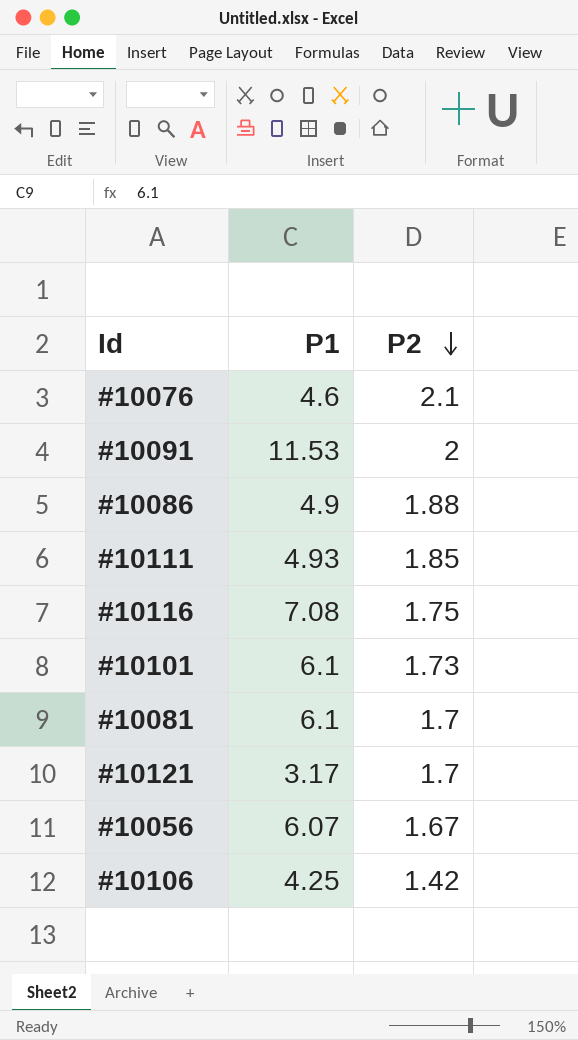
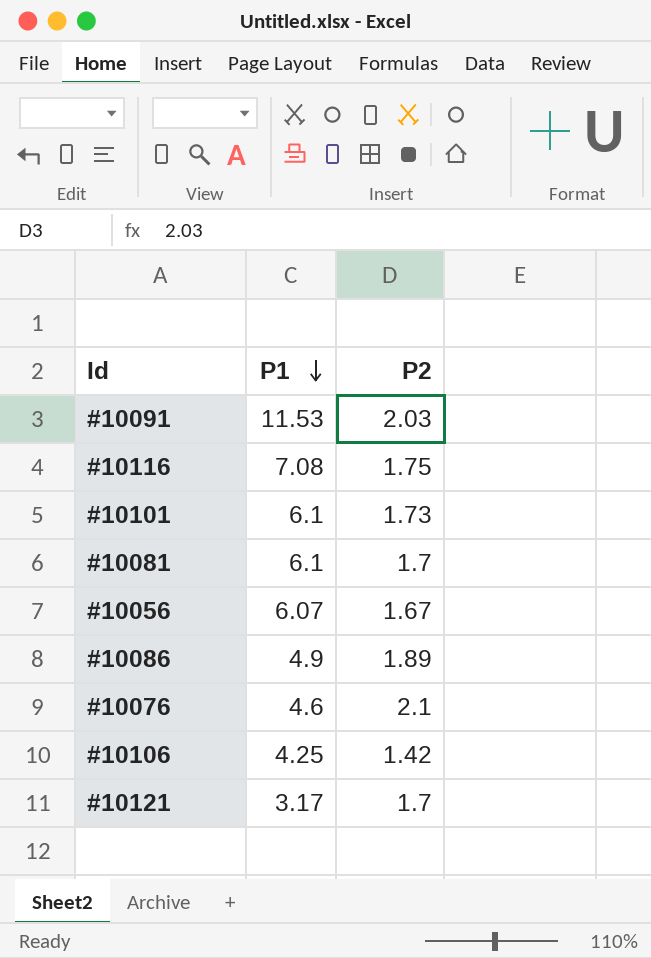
row order: P2 descending -> P1 descending
row #10111: 4.93 | 1.85 -> none
#10091 | P2: 2 -> 2.03
#10086 | P2: 1.88 -> 1.89

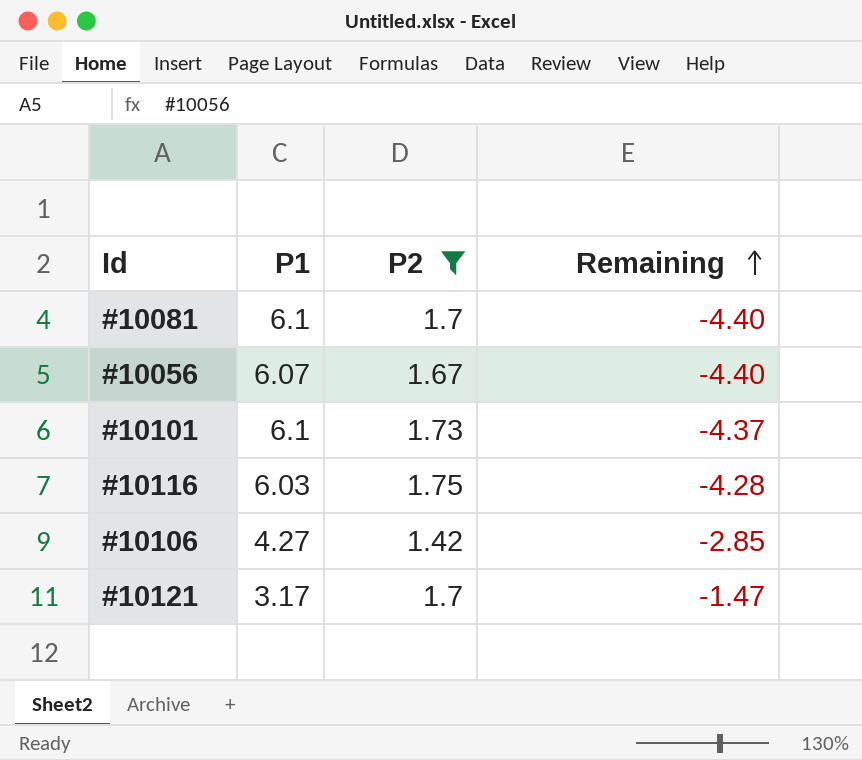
filter: none -> P2 <= 1.75
row order: P1 descending -> Remaining ascending
column Remaining | formula: none -> [P2] - [P1]
#10116 | P1: 7.08 -> 6.03
#10106 | P1: 4.25 -> 4.27

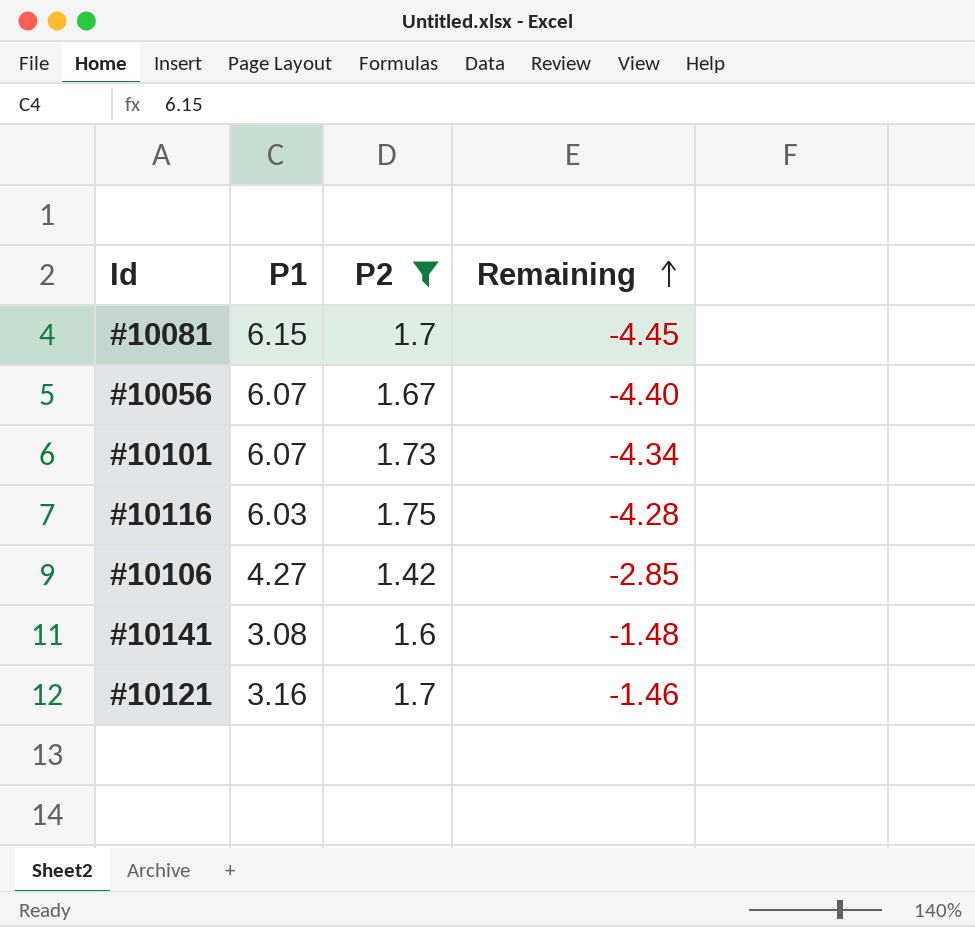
#10081 | P1: 6.1 -> 6.15
#10081 | Remaining: -4.40 -> -4.45
#10101 | P1: 6.1 -> 6.07
#10101 | Remaining: -4.37 -> -4.34
row #10141: none -> 3.08 | 1.6 | -1.48
#10121 | P1: 3.17 -> 3.16
#10121 | Remaining: -1.47 -> -1.46

